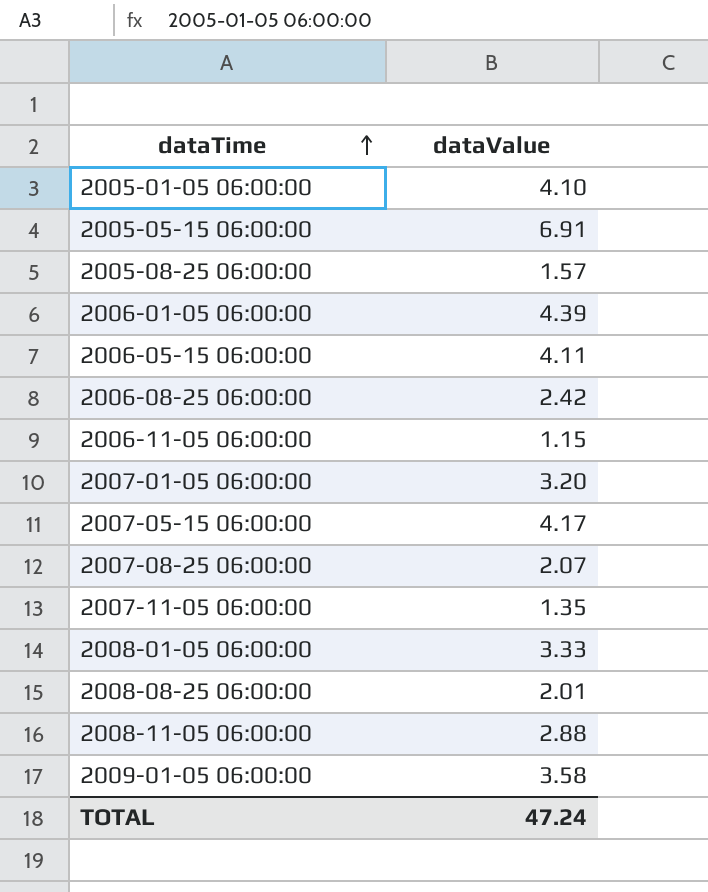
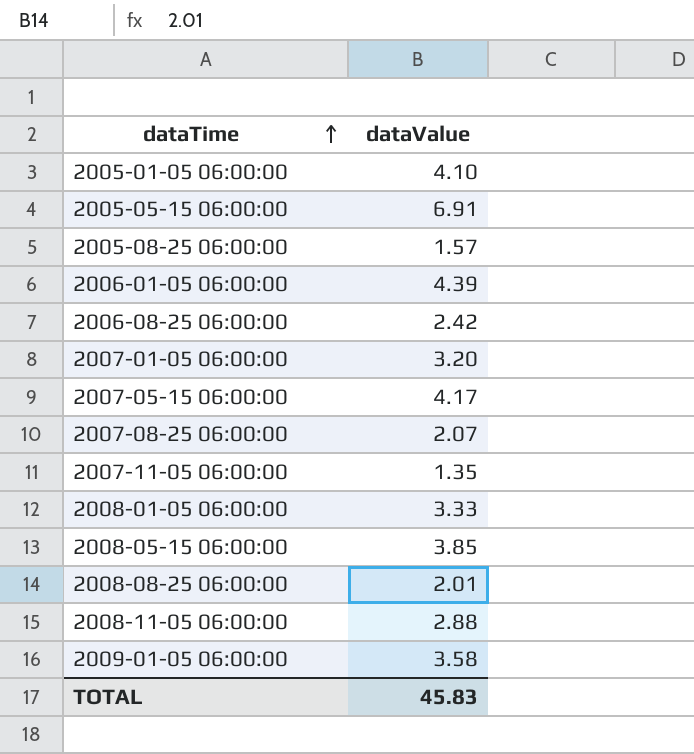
row 2006-05-15 06:00:00: 4.11 -> none
row 2006-11-05 06:00:00: 1.15 -> none
row 2008-05-15 06:00:00: none -> 3.85
TOTAL | dataValue: 47.24 -> 45.83

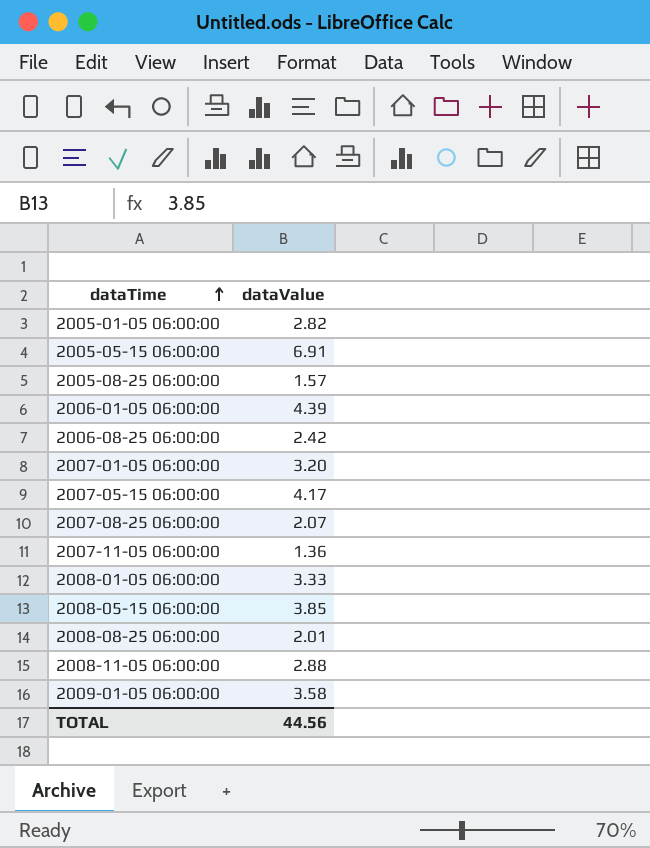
2005-01-05 06:00:00 | dataValue: 4.10 -> 2.82
2007-11-05 06:00:00 | dataValue: 1.35 -> 1.36
TOTAL | dataValue: 45.83 -> 44.56

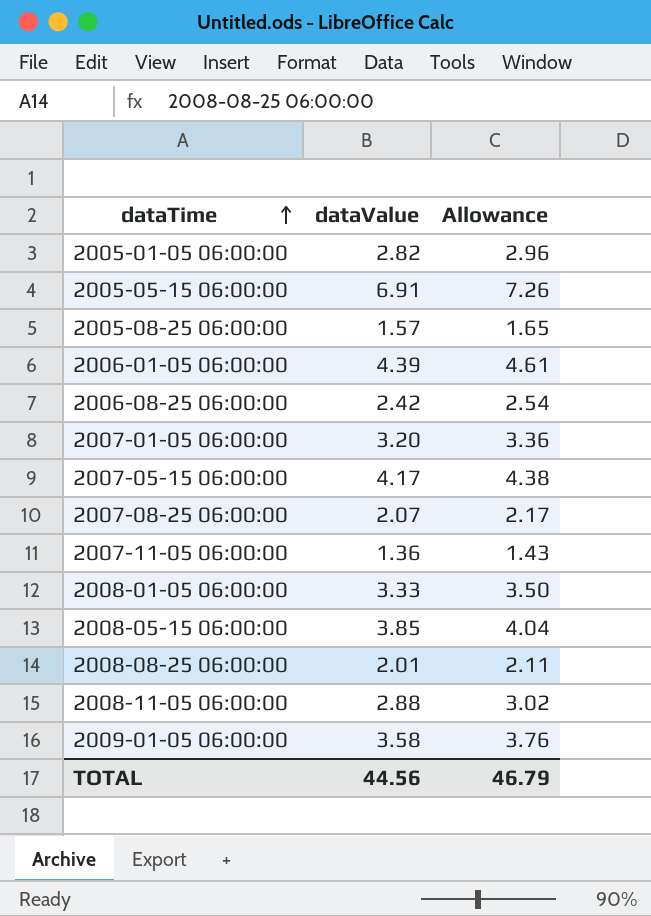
column Allowance | formula: none -> [dataValue] * 1.05

